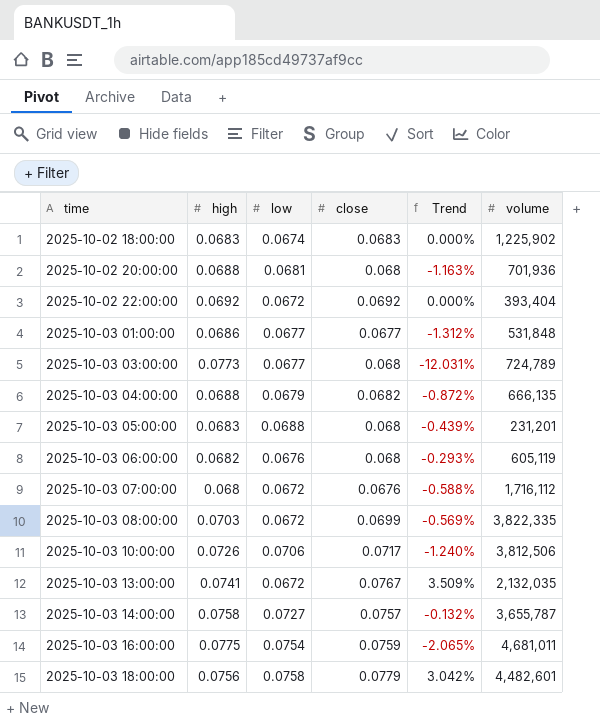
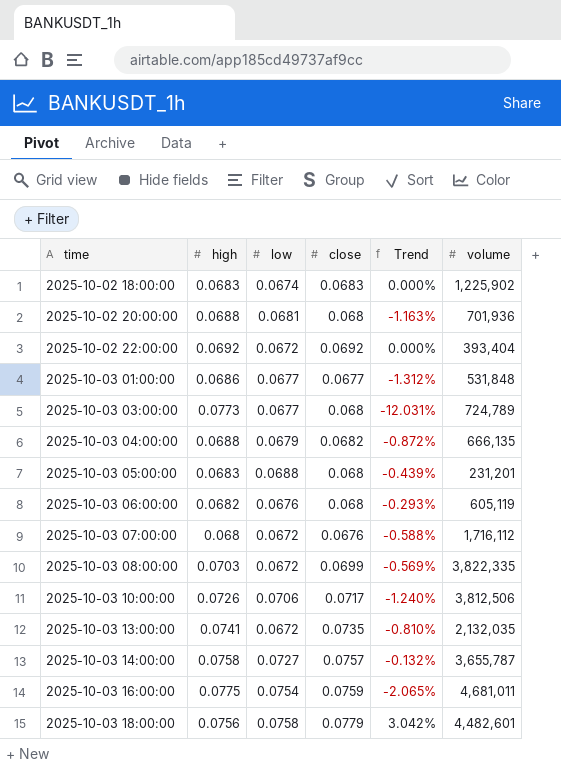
2025-10-03 13:00:00 | close: 0.0767 -> 0.0735
2025-10-03 13:00:00 | Trend: 3.509% -> -0.810%

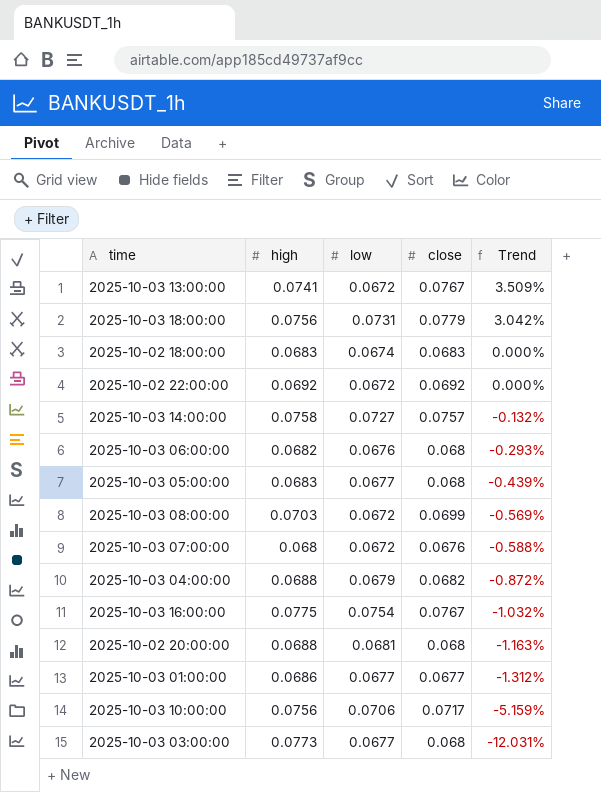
row order: time ascending -> Trend descending
column volume | position: 6 -> none
2025-10-03 13:00:00 | close: 0.0735 -> 0.0767
2025-10-03 13:00:00 | Trend: -0.810% -> 3.509%
2025-10-03 18:00:00 | low: 0.0758 -> 0.0731
2025-10-03 05:00:00 | low: 0.0688 -> 0.0677
2025-10-03 16:00:00 | close: 0.0759 -> 0.0767
2025-10-03 16:00:00 | Trend: -2.065% -> -1.032%
2025-10-03 10:00:00 | high: 0.0726 -> 0.0756
2025-10-03 10:00:00 | Trend: -1.240% -> -5.159%

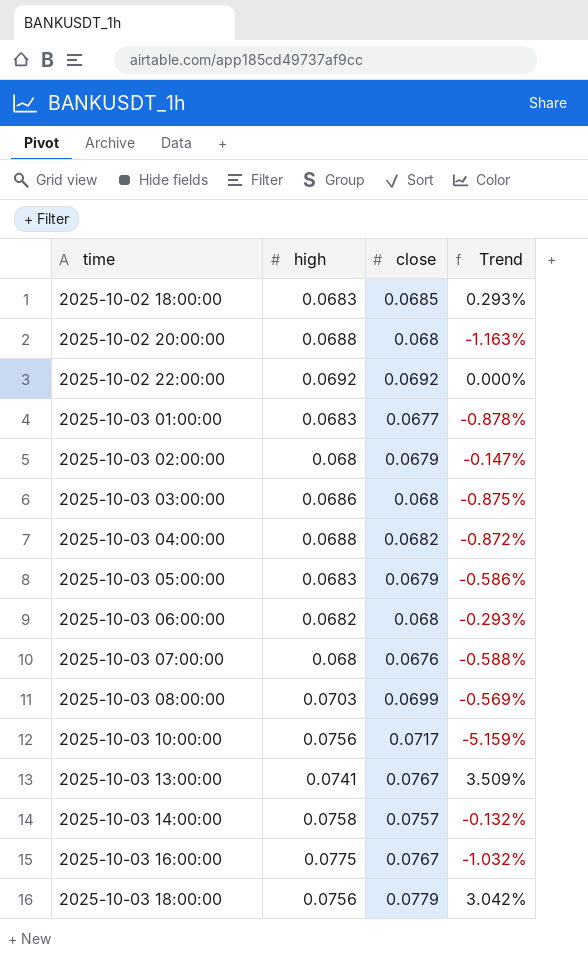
row order: Trend descending -> time ascending
column low | position: 3 -> none
2025-10-02 18:00:00 | close: 0.0683 -> 0.0685
2025-10-02 18:00:00 | Trend: 0.000% -> 0.293%
2025-10-03 01:00:00 | high: 0.0686 -> 0.0683
2025-10-03 01:00:00 | Trend: -1.312% -> -0.878%
row 2025-10-03 02:00:00: none -> 0.068 | 0.0679 | -0.147%
2025-10-03 03:00:00 | high: 0.0773 -> 0.0686
2025-10-03 03:00:00 | Trend: -12.031% -> -0.875%
2025-10-03 05:00:00 | close: 0.068 -> 0.0679
2025-10-03 05:00:00 | Trend: -0.439% -> -0.586%

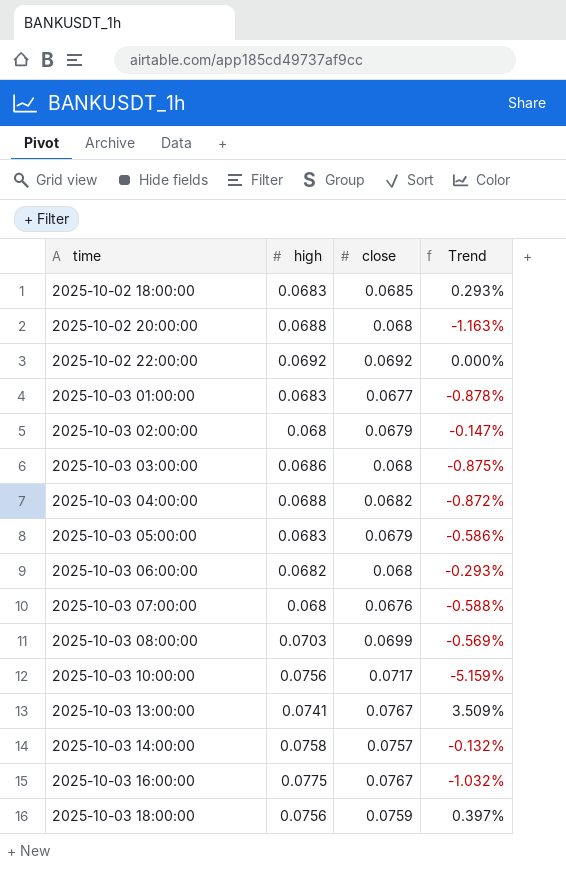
2025-10-03 18:00:00 | close: 0.0779 -> 0.0759
2025-10-03 18:00:00 | Trend: 3.042% -> 0.397%

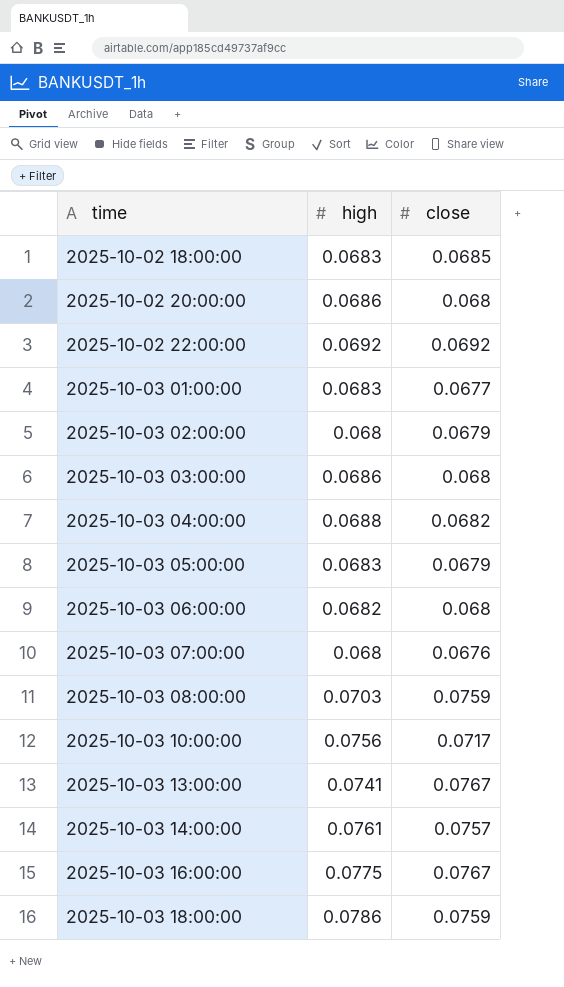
column Trend | formula: ([close] - [high]) / [high] -> none
2025-10-02 20:00:00 | high: 0.0688 -> 0.0686
2025-10-03 08:00:00 | close: 0.0699 -> 0.0759
2025-10-03 14:00:00 | high: 0.0758 -> 0.0761
2025-10-03 18:00:00 | high: 0.0756 -> 0.0786

